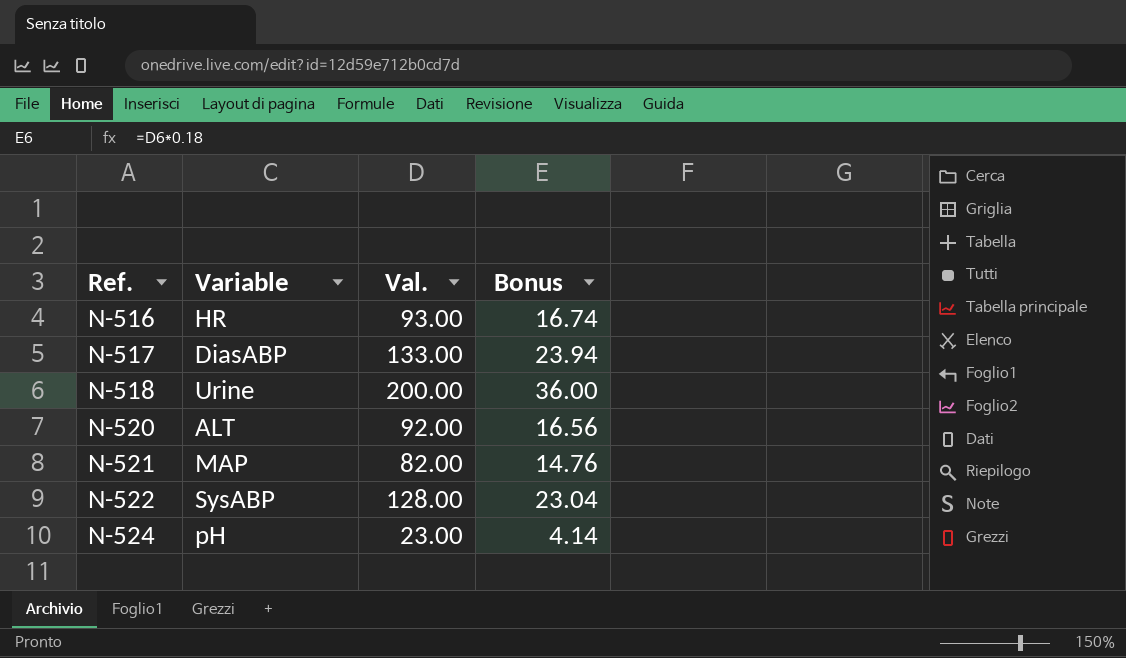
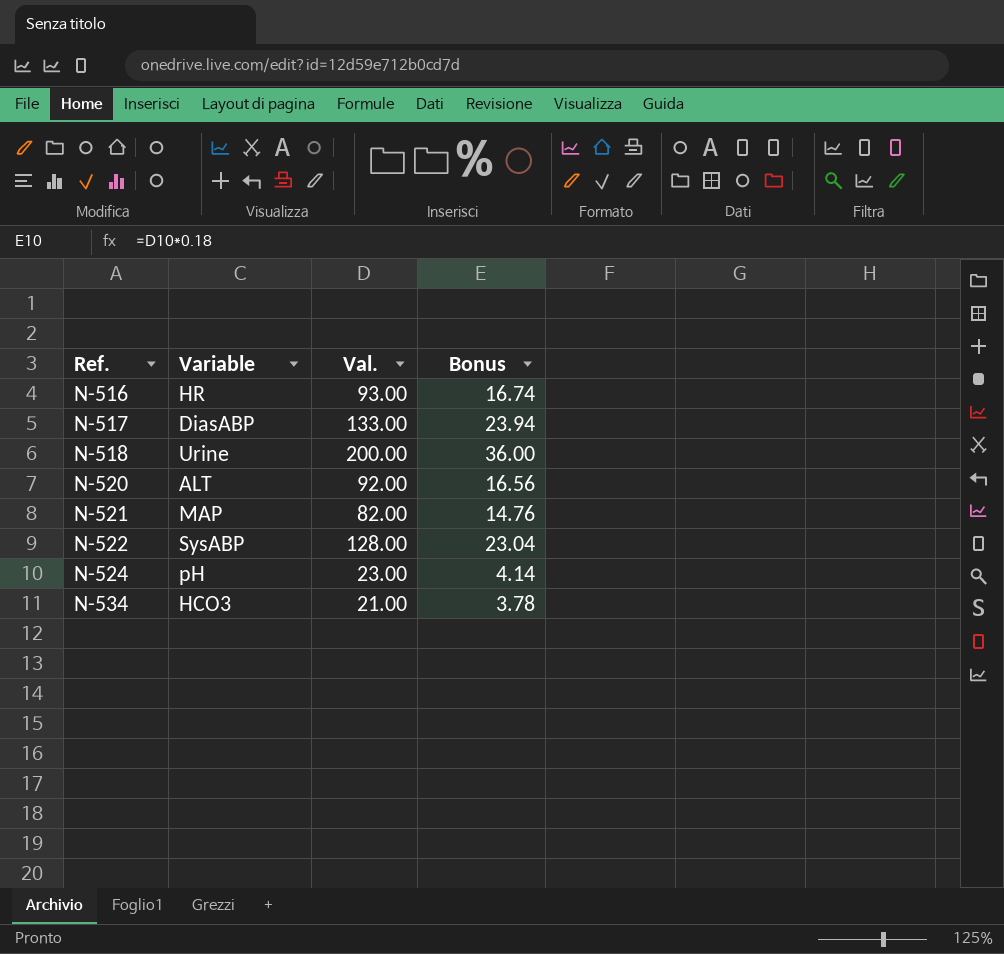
row N-534: none -> HCO3 | 21.00 | 3.78

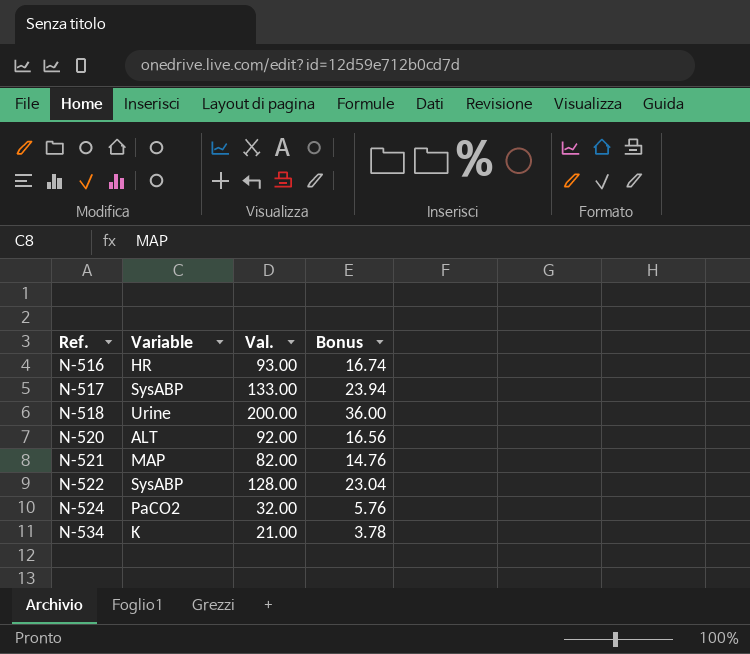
N-517 | Variable: DiasABP -> SysABP
N-524 | Variable: pH -> PaCO2
N-524 | Val.: 23.00 -> 32.00
N-524 | Bonus: 4.14 -> 5.76
N-534 | Variable: HCO3 -> K

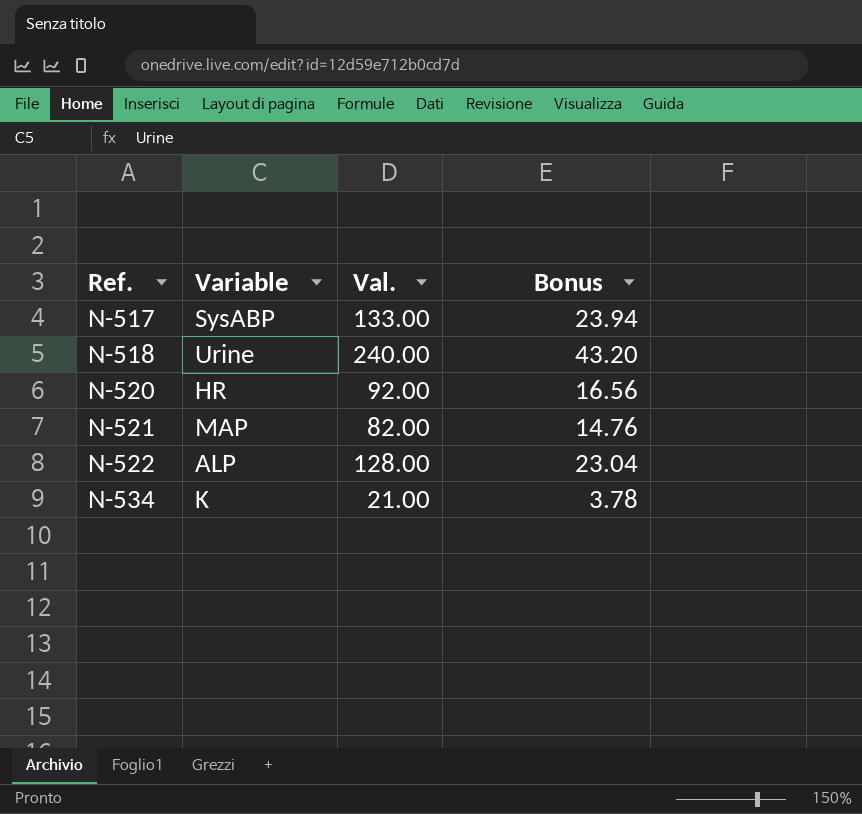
row N-516: HR | 93.00 | 16.74 -> none
row N-524: PaCO2 | 32.00 | 5.76 -> none
N-518 | Val.: 200.00 -> 240.00
N-518 | Bonus: 36.00 -> 43.20
N-520 | Variable: ALT -> HR
N-522 | Variable: SysABP -> ALP

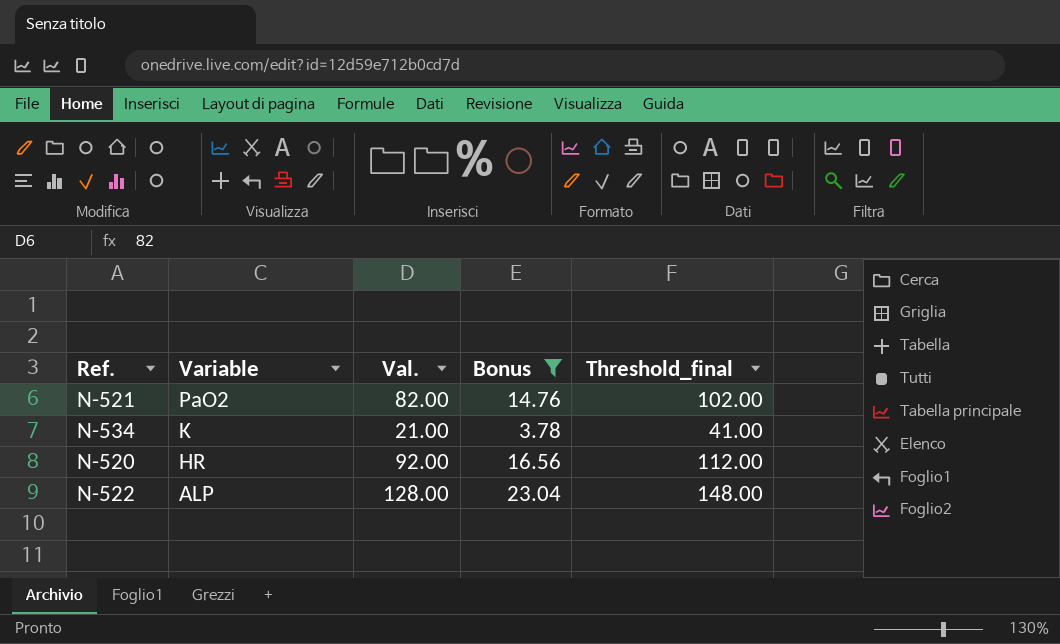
filter: none -> Bonus <= 23.04
row order: Ref. ascending -> Variable descending
column Threshold_final | formula: none -> [Val.] + 20
N-521 | Variable: MAP -> PaO2

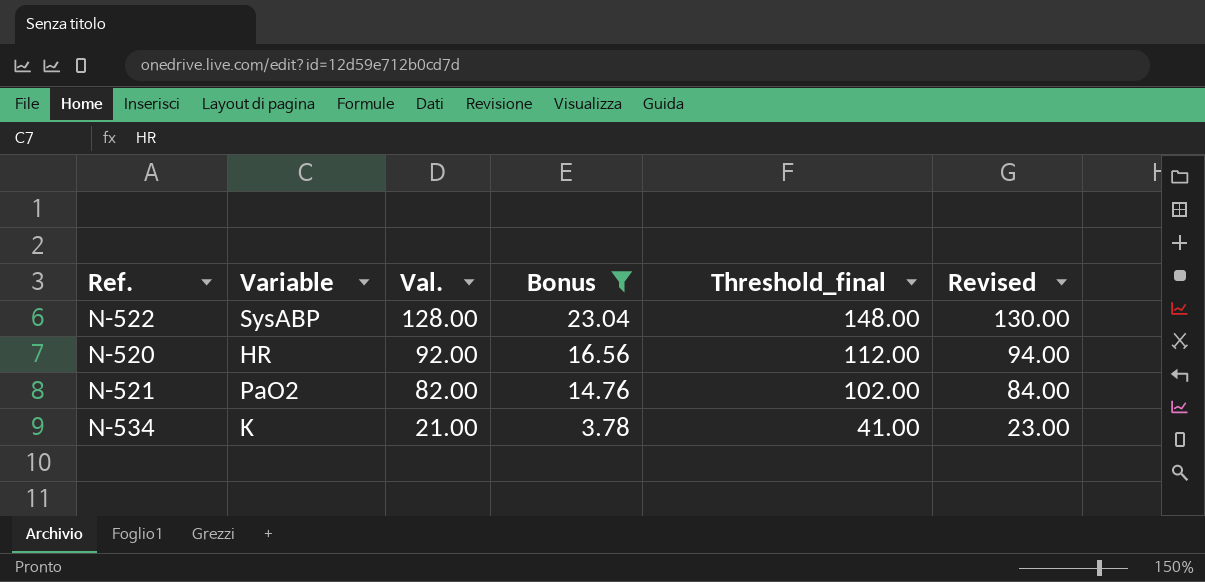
row order: Variable descending -> Val. descending
column Revised | formula: none -> [Val.] + 2
N-522 | Variable: ALP -> SysABP

